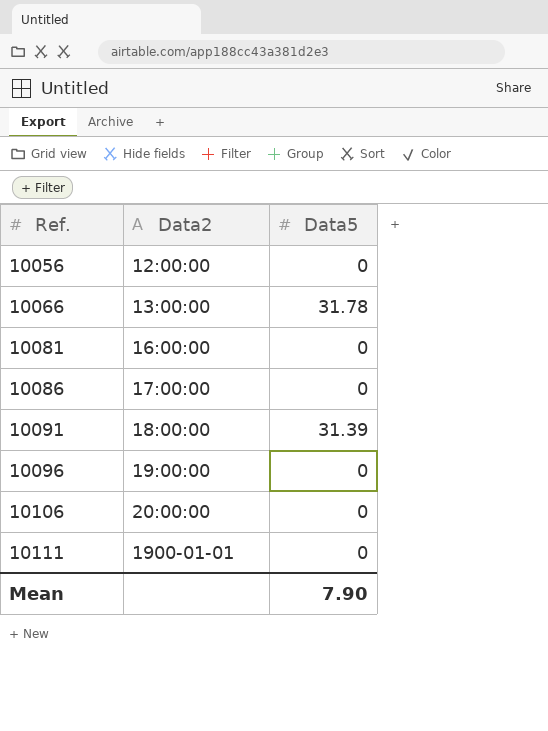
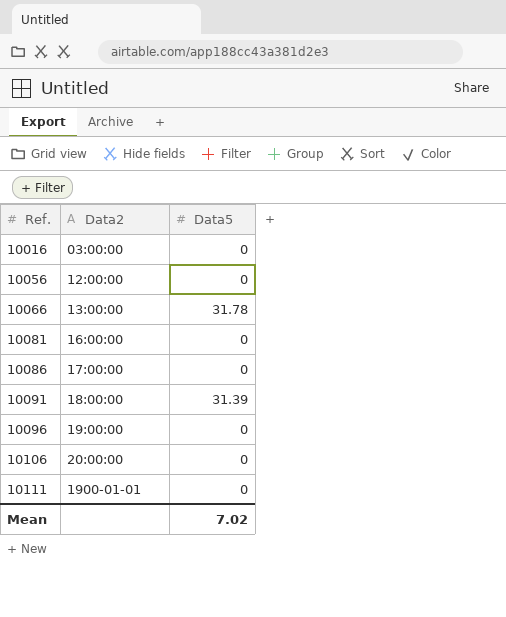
row 10016: none -> 03:00:00 | 0
Mean | Data5: 7.90 -> 7.02

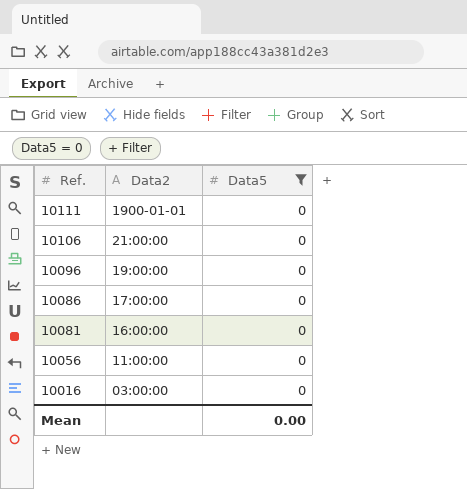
filter: none -> Data5 = 0
row order: Ref. ascending -> Ref. descending
10106 | Data2: 20:00:00 -> 21:00:00
10056 | Data2: 12:00:00 -> 11:00:00
Mean | Data5: 7.02 -> 0.00

